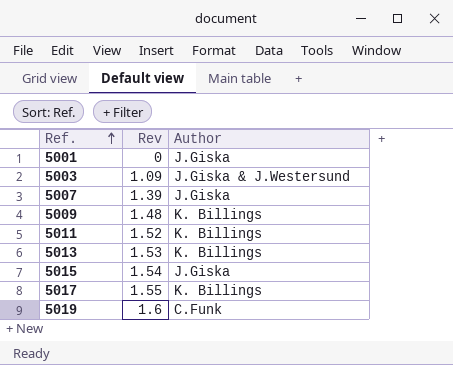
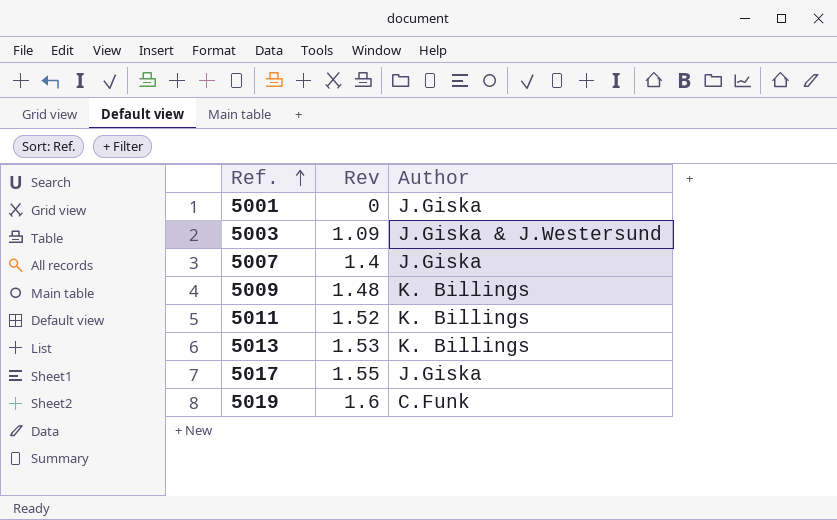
row 5015: 1.54 | J.Giska -> none
5007 | Rev: 1.39 -> 1.4
5017 | Author: K. Billings -> J.Giska

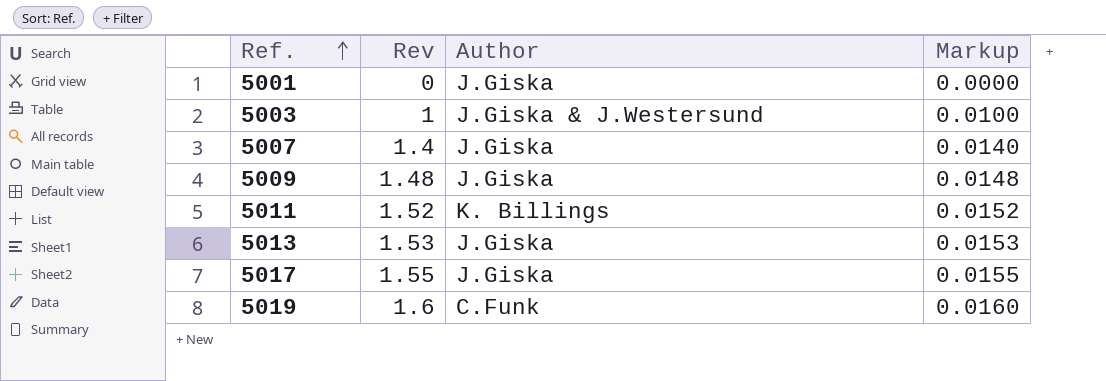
column Markup | formula: none -> [Rev] * 0.01
5003 | Rev: 1.09 -> 1
5009 | Author: K. Billings -> J.Giska
5013 | Author: K. Billings -> J.Giska

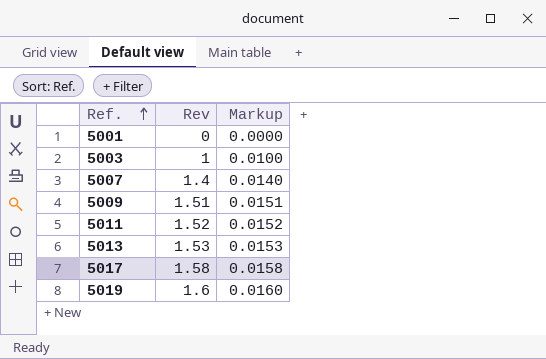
column Author | position: 3 -> none
5009 | Rev: 1.48 -> 1.51
5009 | Markup: 0.0148 -> 0.0151
5017 | Rev: 1.55 -> 1.58
5017 | Markup: 0.0155 -> 0.0158

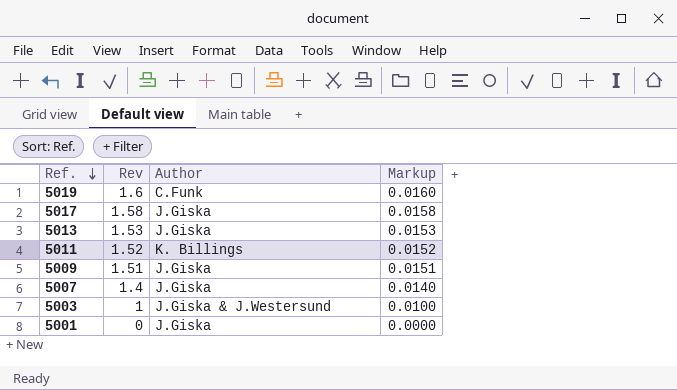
row order: Ref. ascending -> Ref. descending
column Author | position: none -> 3

